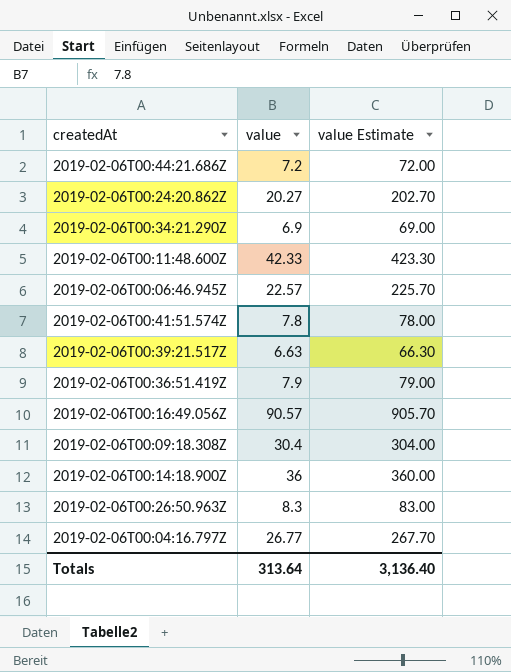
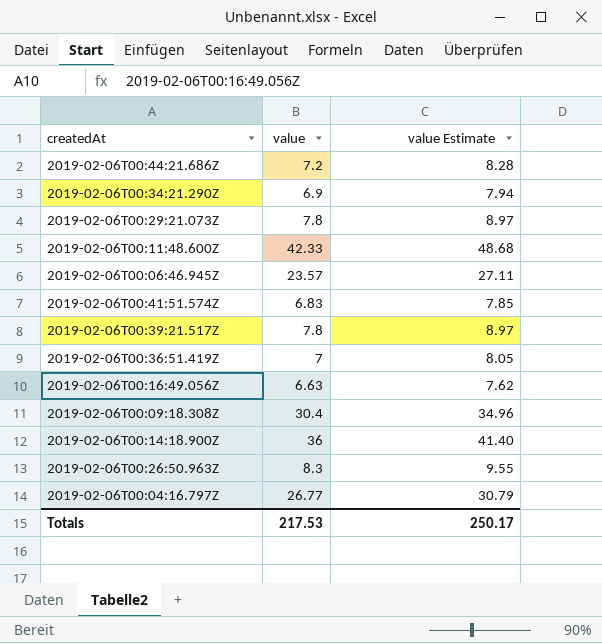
column value Estimate | formula: [value] * 10 -> [value] * 1.15
row 2019-02-06T00:24:20.862Z: 20.27 | 202.70 -> none
row 2019-02-06T00:29:21.073Z: none -> 7.8 | 8.97
2019-02-06T00:06:46.945Z | value: 22.57 -> 23.57
2019-02-06T00:41:51.574Z | value: 7.8 -> 6.83
2019-02-06T00:39:21.517Z | value: 6.63 -> 7.8
2019-02-06T00:36:51.419Z | value: 7.9 -> 7
2019-02-06T00:16:49.056Z | value: 90.57 -> 6.63
Totals | value: 313.64 -> 217.53
Totals | value Estimate: 3,136.40 -> 250.17

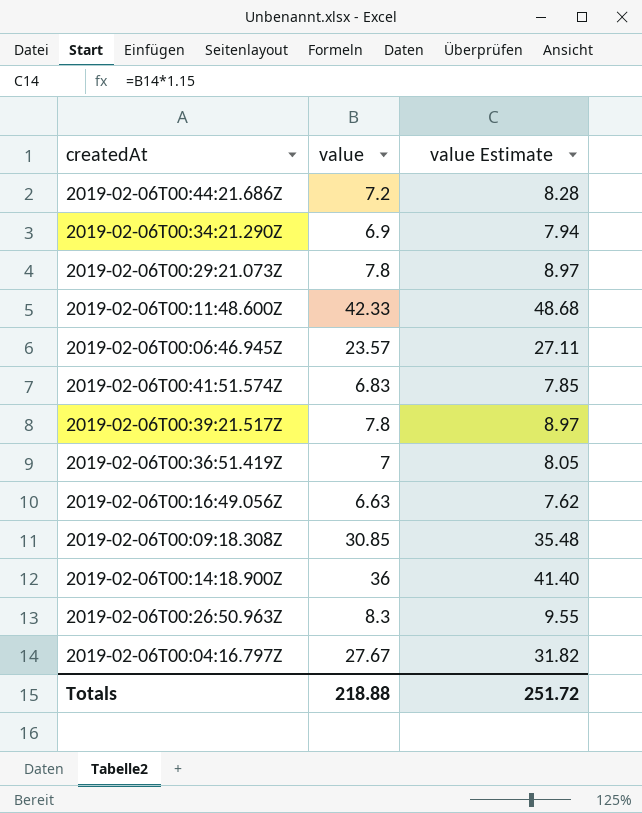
2019-02-06T00:09:18.308Z | value: 30.4 -> 30.85
2019-02-06T00:09:18.308Z | value Estimate: 34.96 -> 35.48
2019-02-06T00:04:16.797Z | value: 26.77 -> 27.67
2019-02-06T00:04:16.797Z | value Estimate: 30.79 -> 31.82
Totals | value: 217.53 -> 218.88
Totals | value Estimate: 250.17 -> 251.72

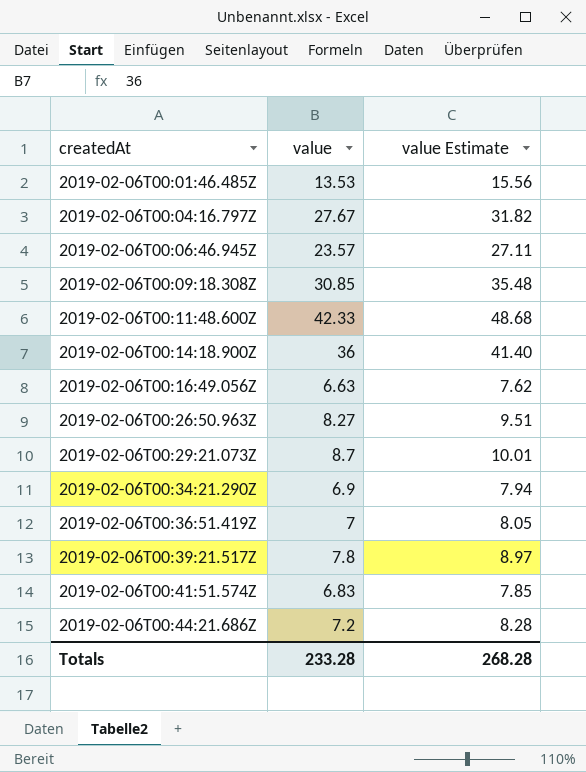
row order: none -> createdAt ascending
row 2019-02-06T00:01:46.485Z: none -> 13.53 | 15.56
2019-02-06T00:26:50.963Z | value: 8.3 -> 8.27
2019-02-06T00:26:50.963Z | value Estimate: 9.55 -> 9.51
2019-02-06T00:29:21.073Z | value: 7.8 -> 8.7
2019-02-06T00:29:21.073Z | value Estimate: 8.97 -> 10.01
Totals | value: 218.88 -> 233.28
Totals | value Estimate: 251.72 -> 268.28

